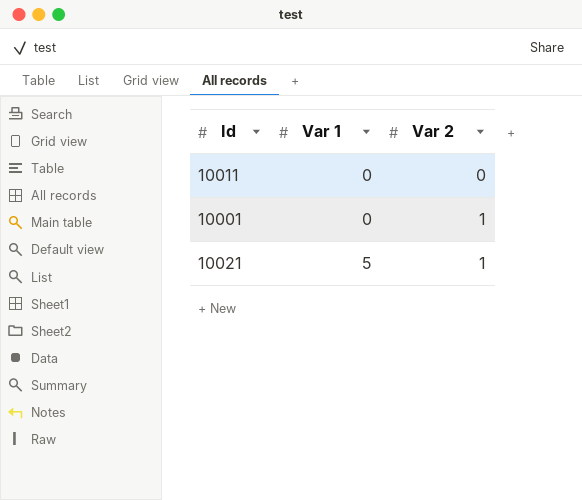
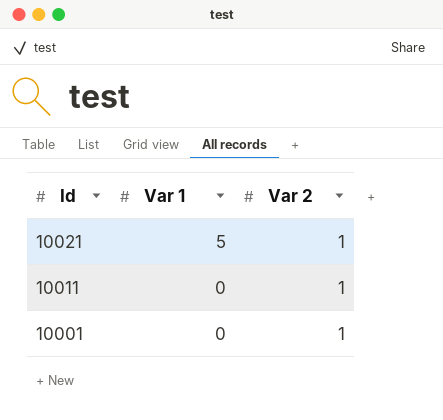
row order: Var 1 ascending -> Id descending
10011 | Var 2: 0 -> 1

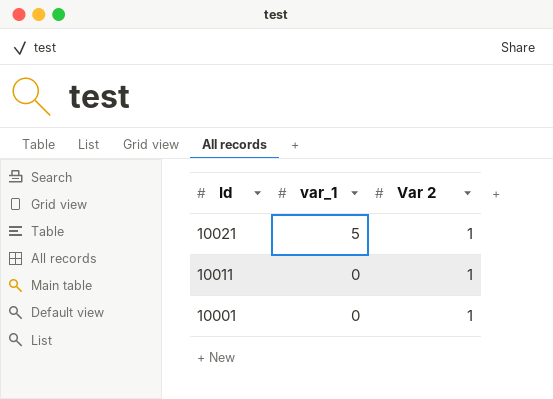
column name: Var 1 -> var_1

